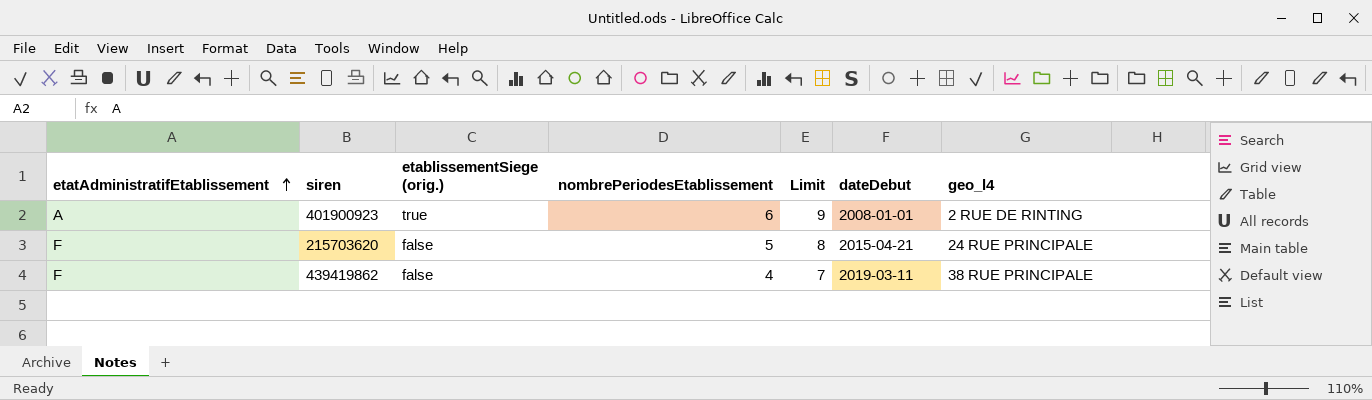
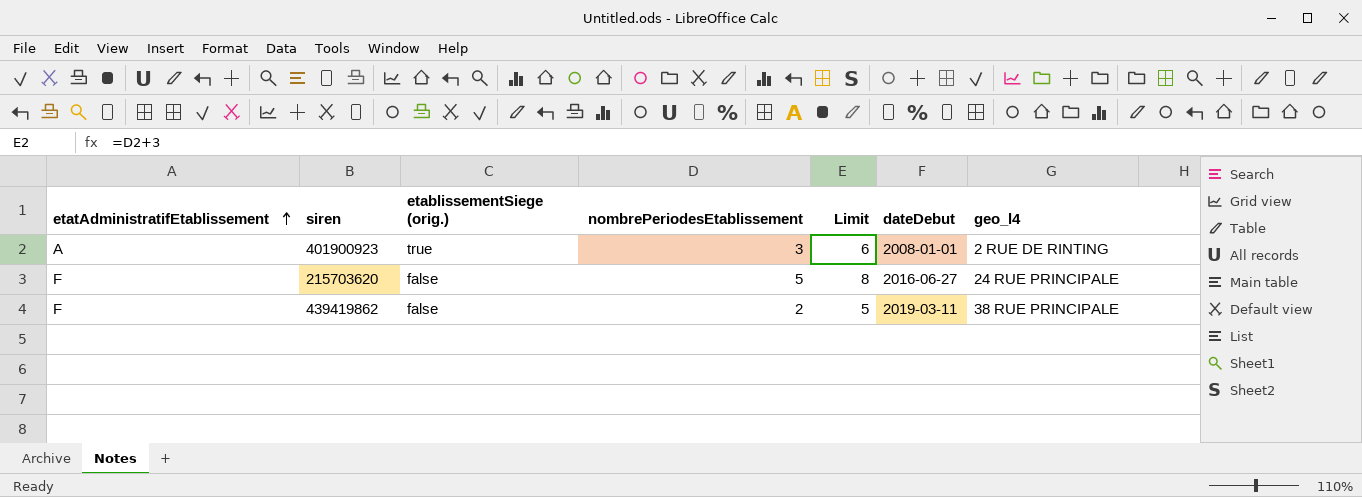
401900923 | nombrePeriodesEtablissement: 6 -> 3
401900923 | Limit: 9 -> 6
215703620 | dateDebut: 2015-04-21 -> 2016-06-27
439419862 | nombrePeriodesEtablissement: 4 -> 2
439419862 | Limit: 7 -> 5

